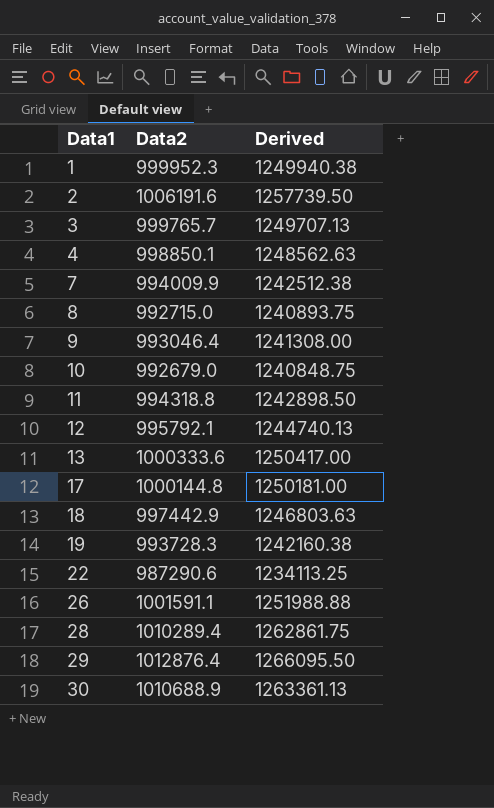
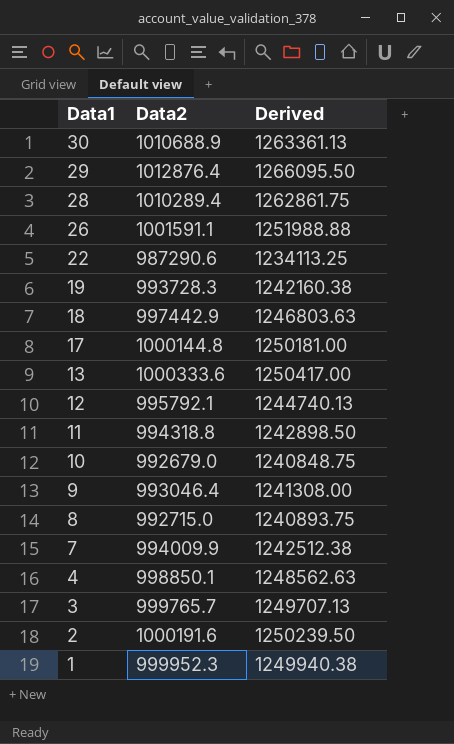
row order: Data1 ascending -> Data1 descending
2 | Data2: 1006191.6 -> 1000191.6
2 | Derived: 1257739.50 -> 1250239.50

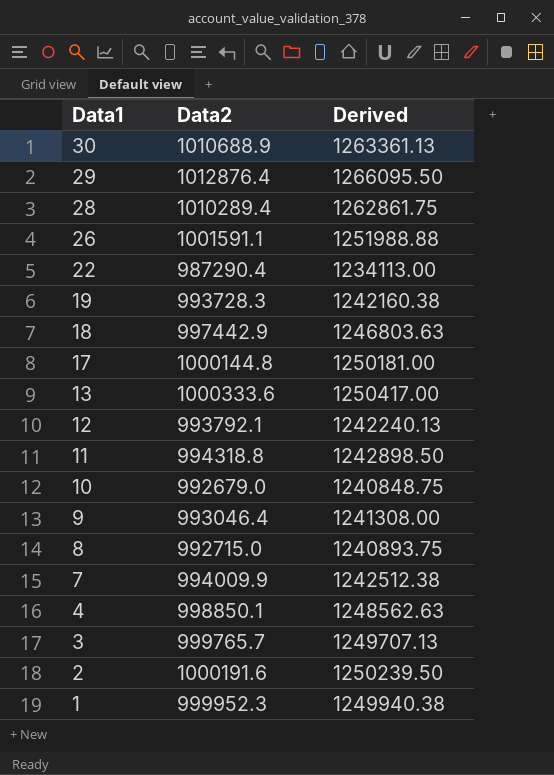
22 | Data2: 987290.6 -> 987290.4
22 | Derived: 1234113.25 -> 1234113.00
12 | Data2: 995792.1 -> 993792.1
12 | Derived: 1244740.13 -> 1242240.13

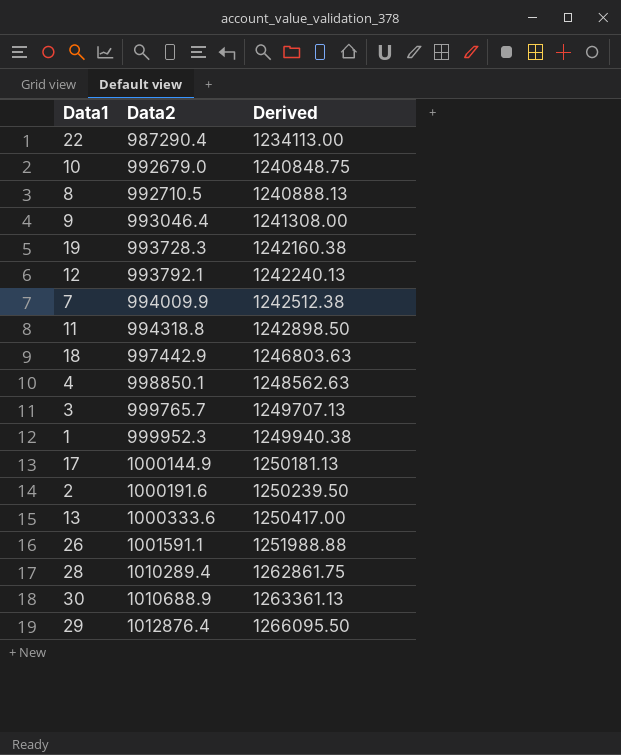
row order: Data1 descending -> Data2 ascending
8 | Data2: 992715.0 -> 992710.5
8 | Derived: 1240893.75 -> 1240888.13
17 | Data2: 1000144.8 -> 1000144.9
17 | Derived: 1250181.00 -> 1250181.13

